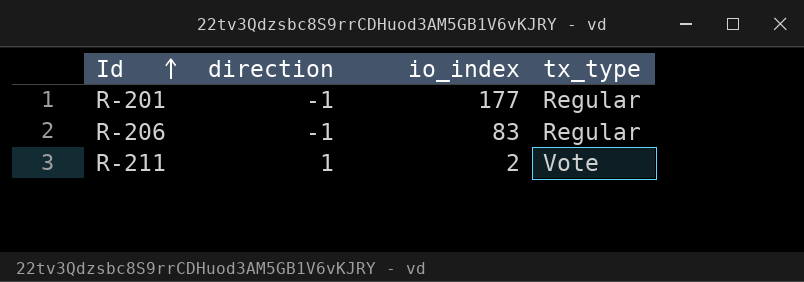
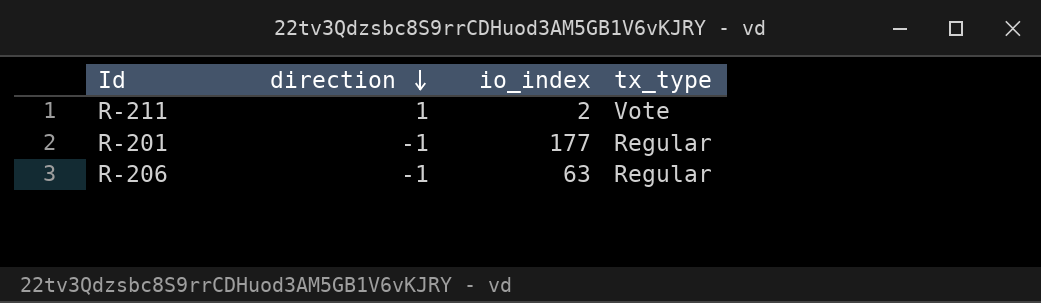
row order: Id ascending -> direction descending
R-206 | io_index: 83 -> 63

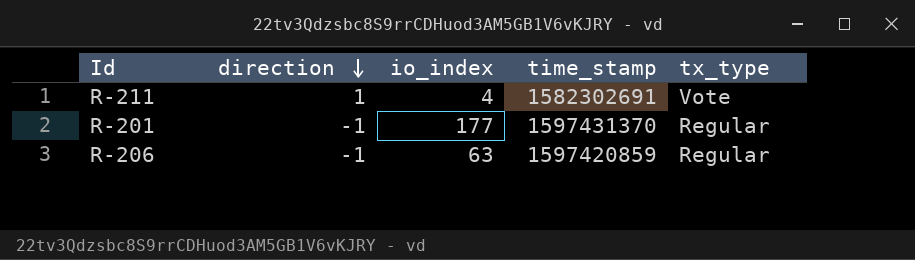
column time_stamp | position: none -> 4
R-211 | io_index: 2 -> 4

